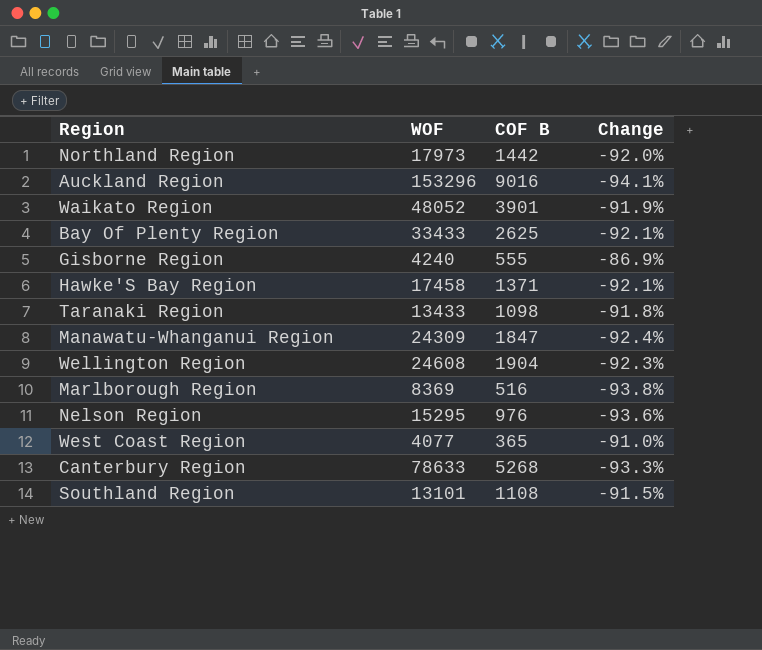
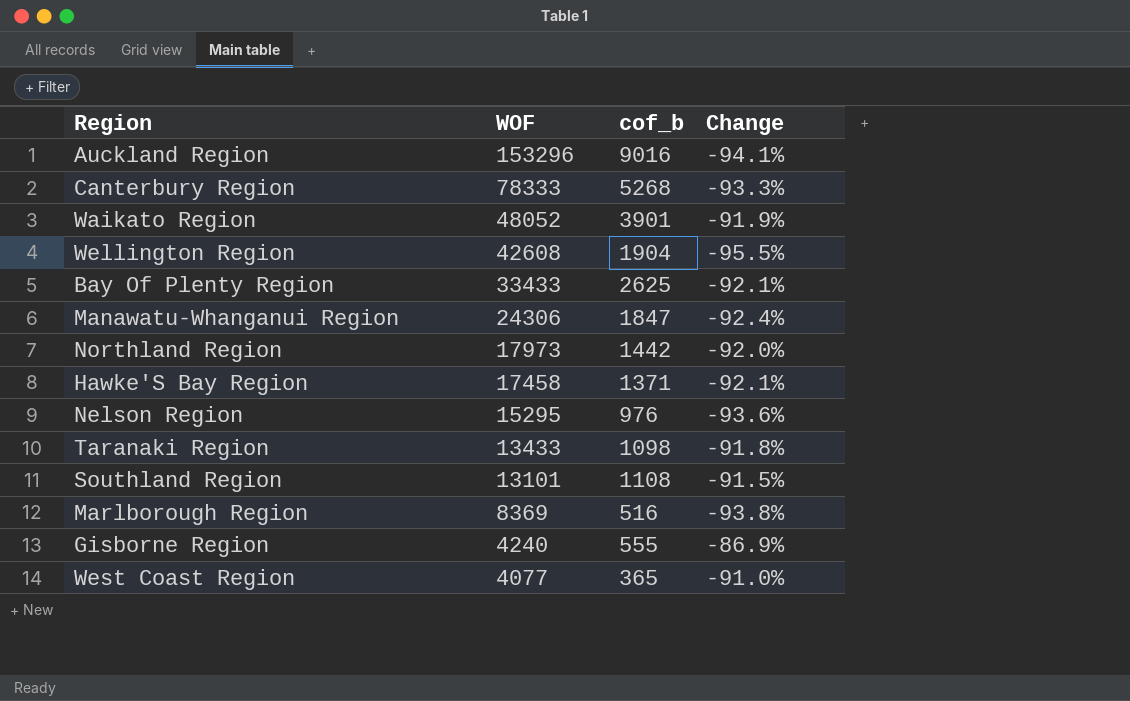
row order: none -> WOF descending
column name: COF B -> cof_b
Canterbury Region | WOF: 78633 -> 78333
Wellington Region | WOF: 24608 -> 42608
Wellington Region | Change: -92.3% -> -95.5%
Manawatu-Whanganui Region | WOF: 24309 -> 24306

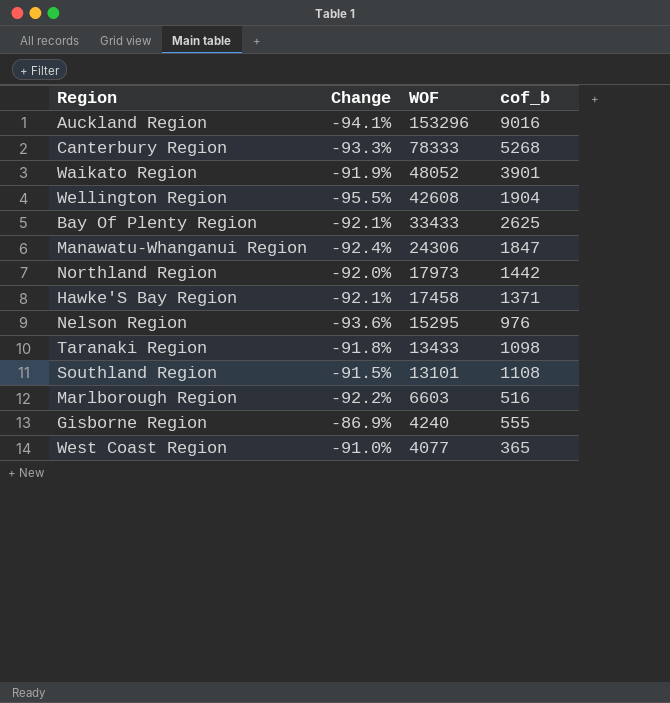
column Change | position: 4 -> 2
Marlborough Region | Change: -93.8% -> -92.2%
Marlborough Region | WOF: 8369 -> 6603

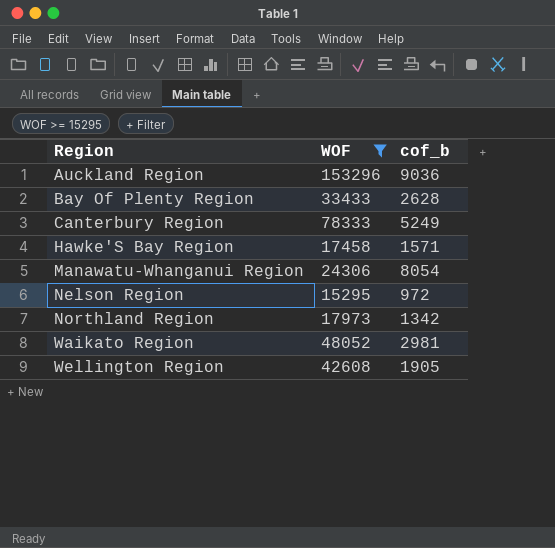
filter: none -> WOF >= 15295
row order: WOF descending -> Region ascending
column Change | formula: ([cof_b] - [WOF]) / [WOF] -> none
Auckland Region | cof_b: 9016 -> 9036
Bay Of Plenty Region | cof_b: 2625 -> 2628
Canterbury Region | cof_b: 5268 -> 5249
Hawke'S Bay Region | cof_b: 1371 -> 1571
Manawatu-Whanganui Region | cof_b: 1847 -> 8054
Nelson Region | cof_b: 976 -> 972
Northland Region | cof_b: 1442 -> 1342
Waikato Region | cof_b: 3901 -> 2981
Wellington Region | cof_b: 1904 -> 1905

